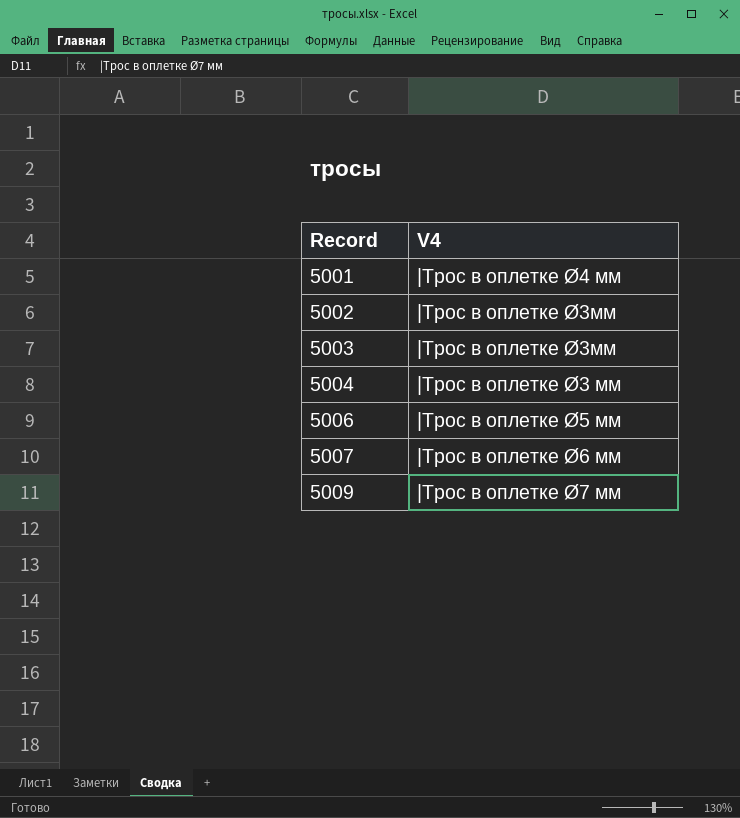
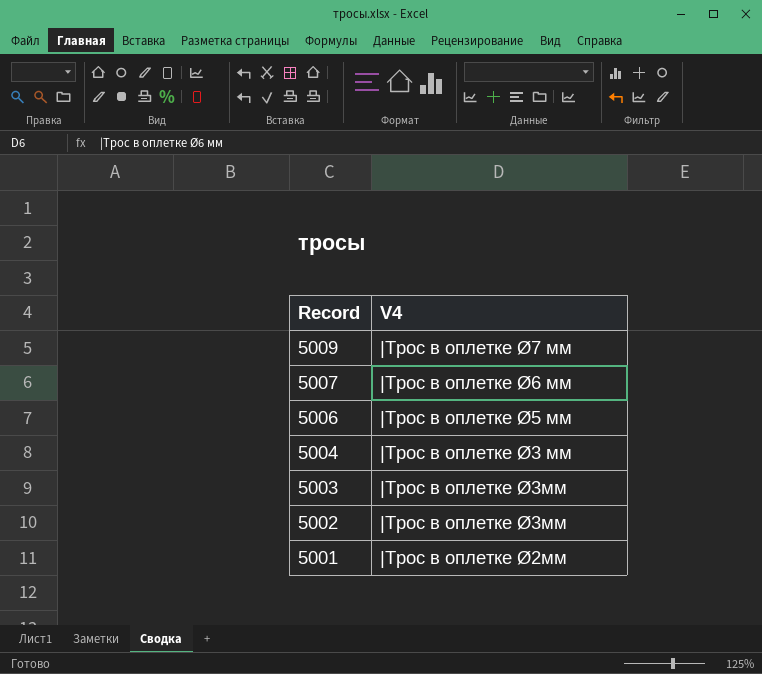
row order: Record ascending -> Record descending
5001 | V4: |Трос в оплетке Ø4 мм -> |Трос в оплетке Ø2мм

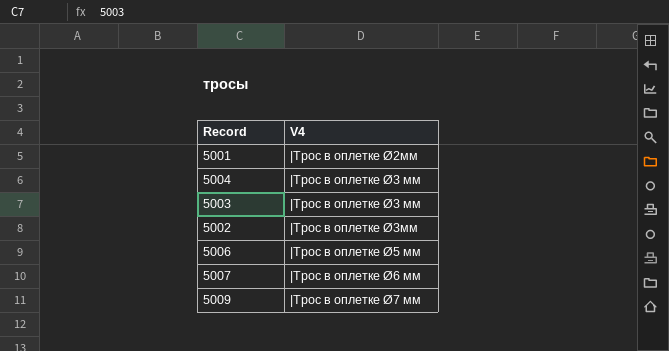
row order: Record descending -> V4 ascending
5003 | V4: |Трос в оплетке Ø3мм -> |Трос в оплетке Ø3 мм

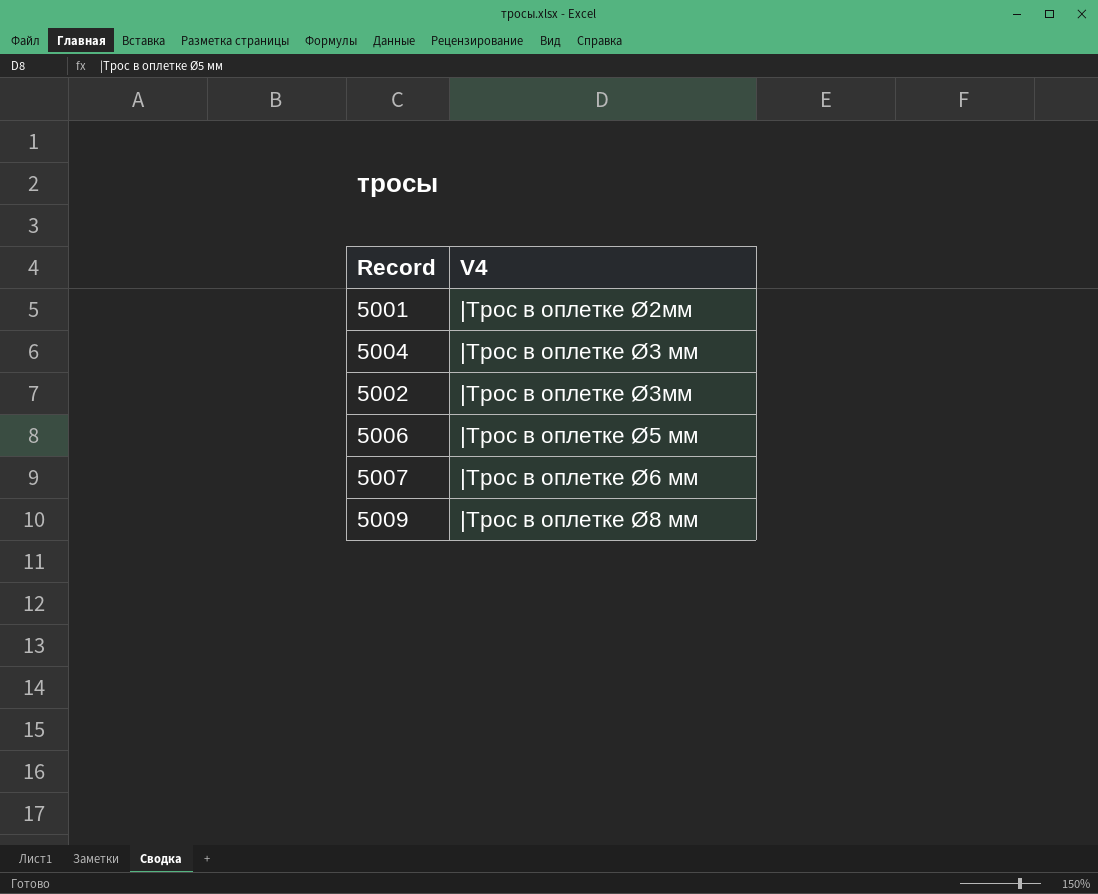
row 5003: |Трос в оплетке Ø3 мм -> none
5009 | V4: |Трос в оплетке Ø7 мм -> |Трос в оплетке Ø8 мм

